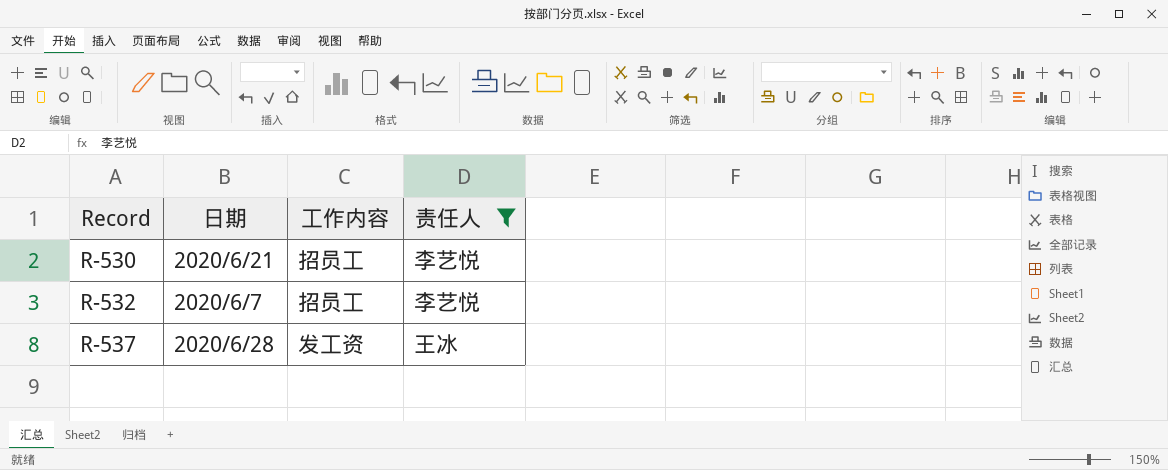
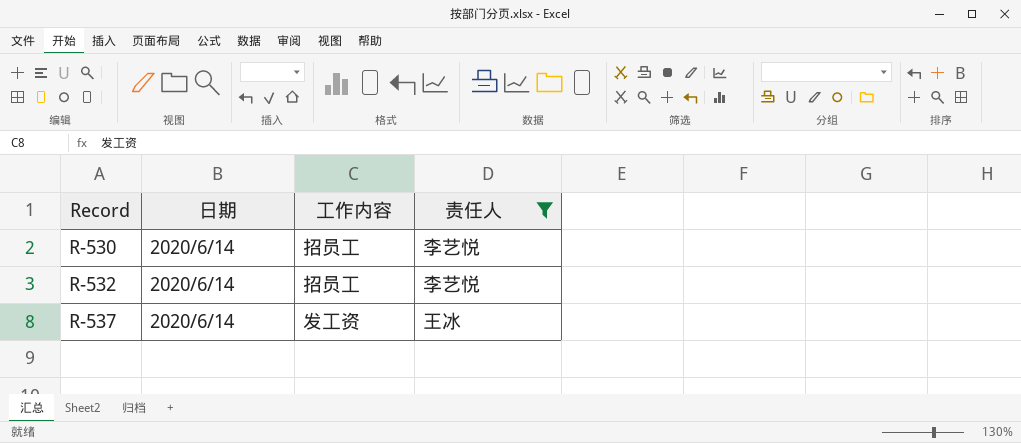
R-530 | 日期: 2020/6/21 -> 2020/6/14
R-532 | 日期: 2020/6/7 -> 2020/6/14
R-537 | 日期: 2020/6/28 -> 2020/6/14

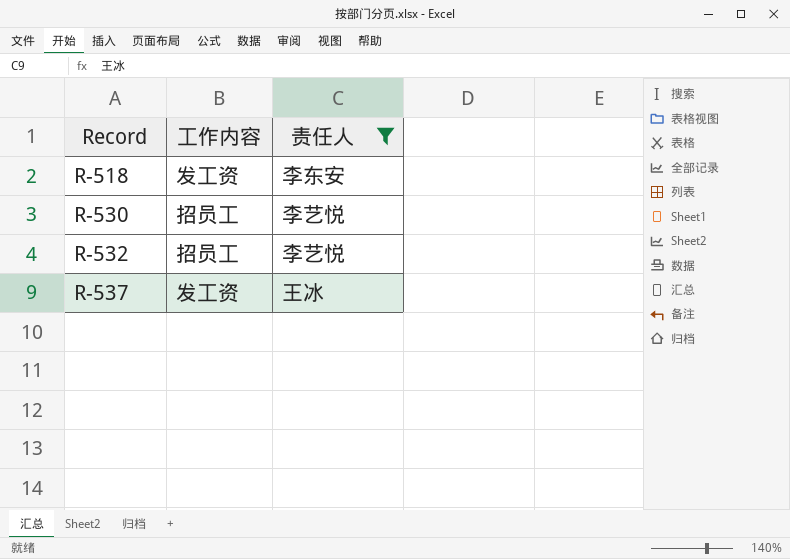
column 日期 | position: 2 -> none
row R-518: none -> 发工资 | 李东安

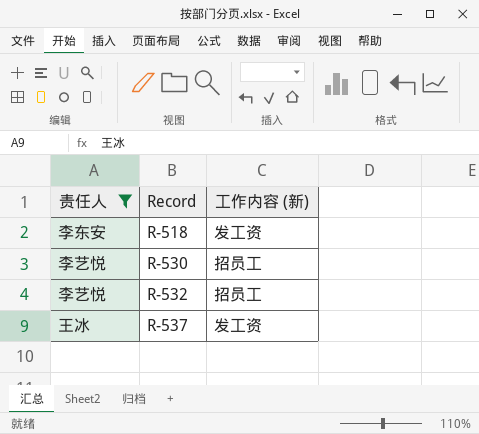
column 责任人 | position: 3 -> 1
column name: 工作内容 -> 工作内容 (新)

